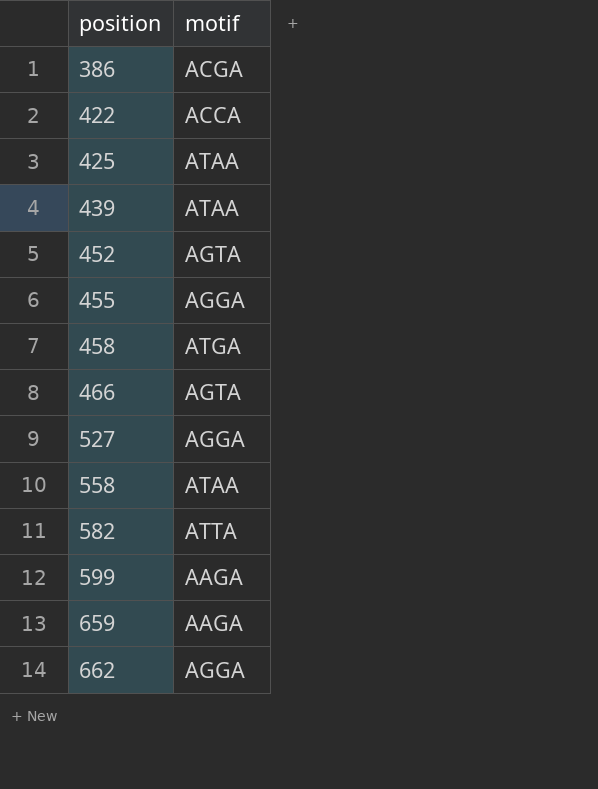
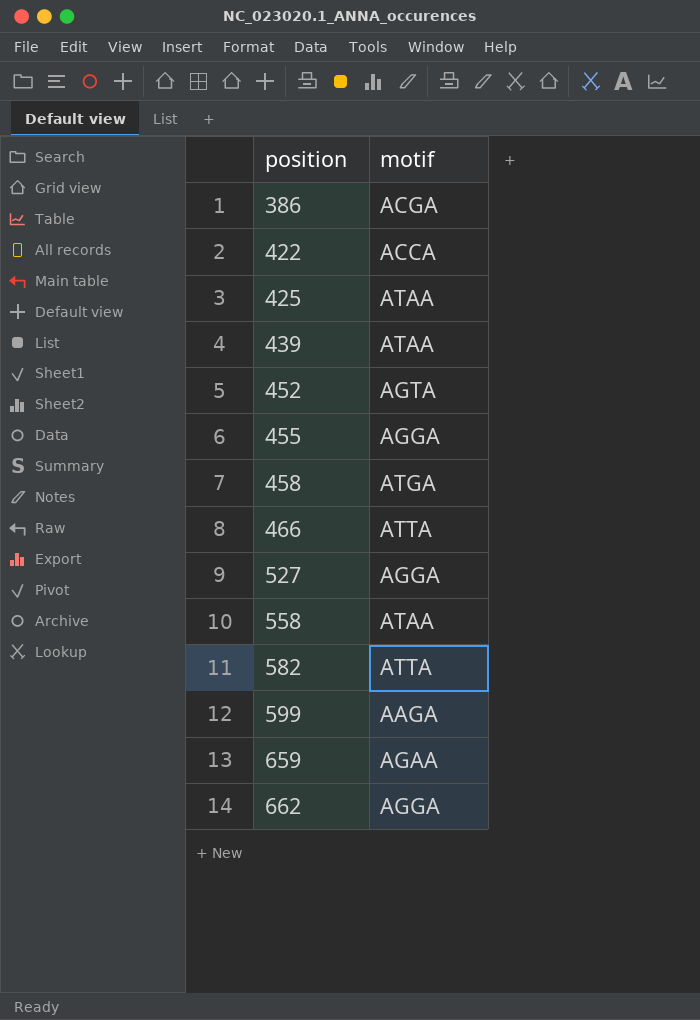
466 | motif: AGTA -> ATTA
659 | motif: AAGA -> AGAA

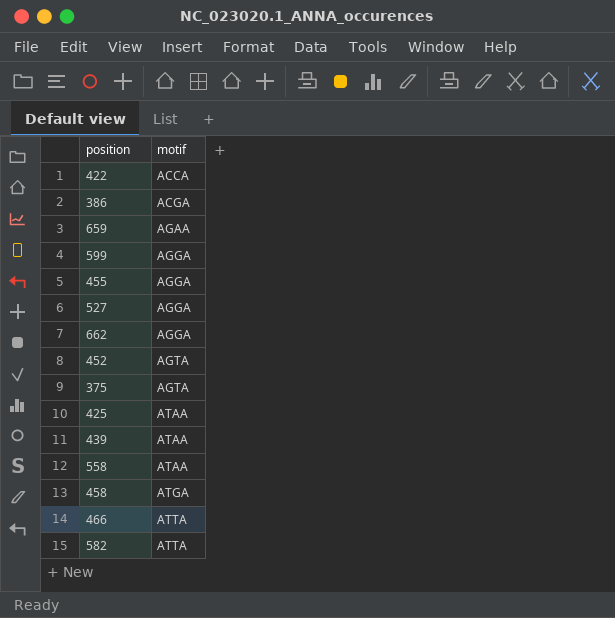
row order: position ascending -> motif ascending
599 | motif: AAGA -> AGGA
row 375: none -> AGTA

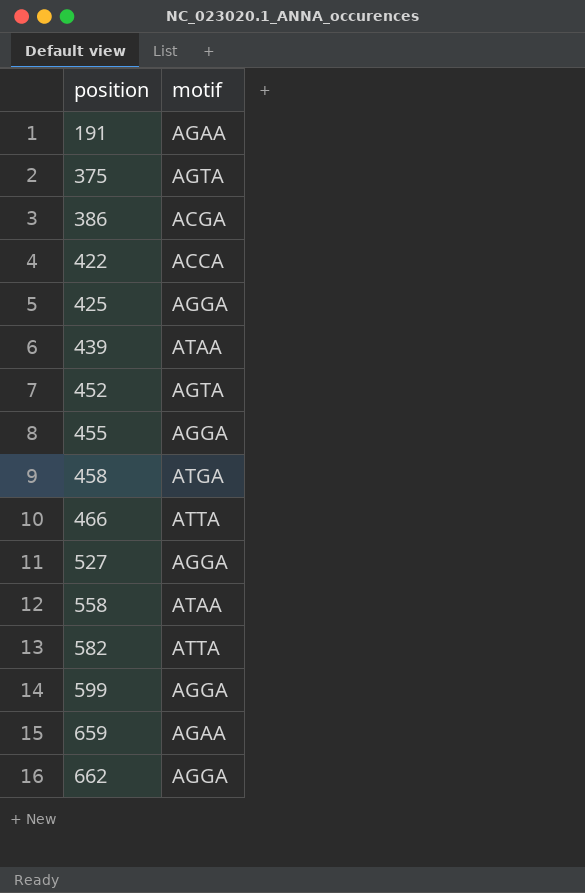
row order: motif ascending -> position ascending
row 191: none -> AGAA
425 | motif: ATAA -> AGGA

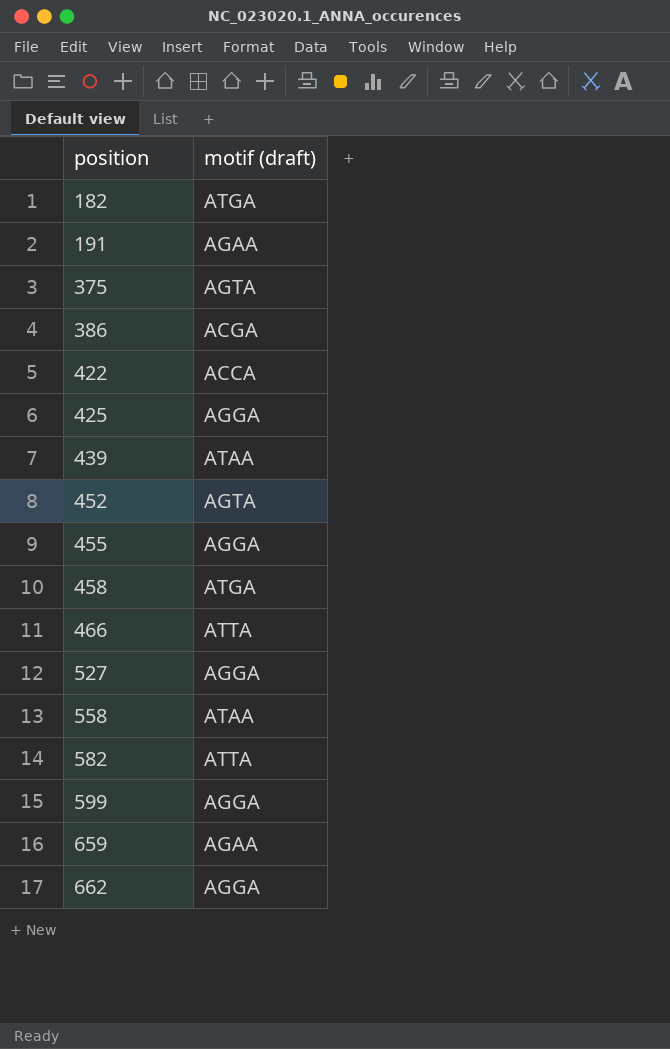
column name: motif -> motif (draft)
row 182: none -> ATGA

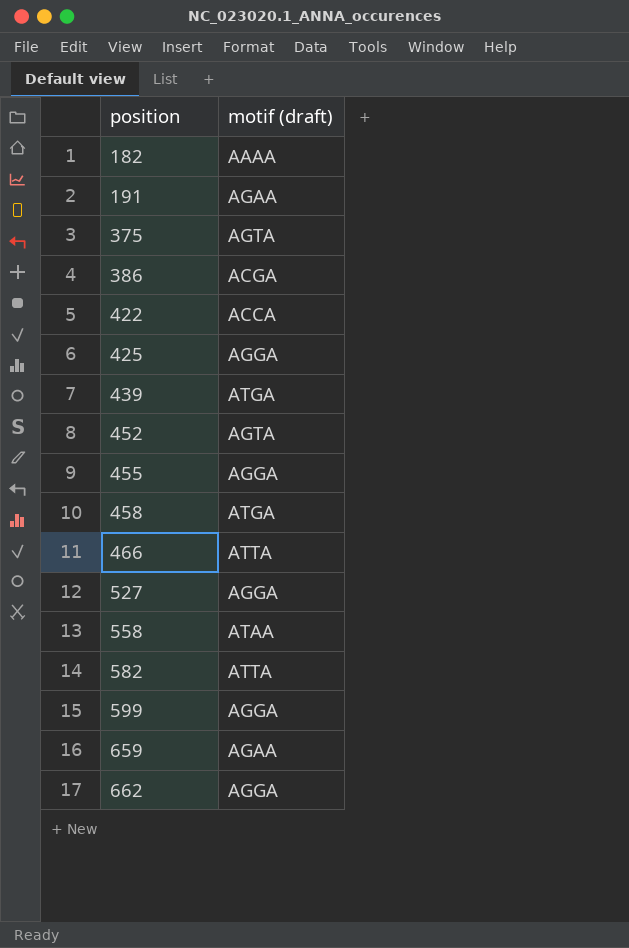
182 | motif (draft): ATGA -> AAAA
439 | motif (draft): ATAA -> ATGA

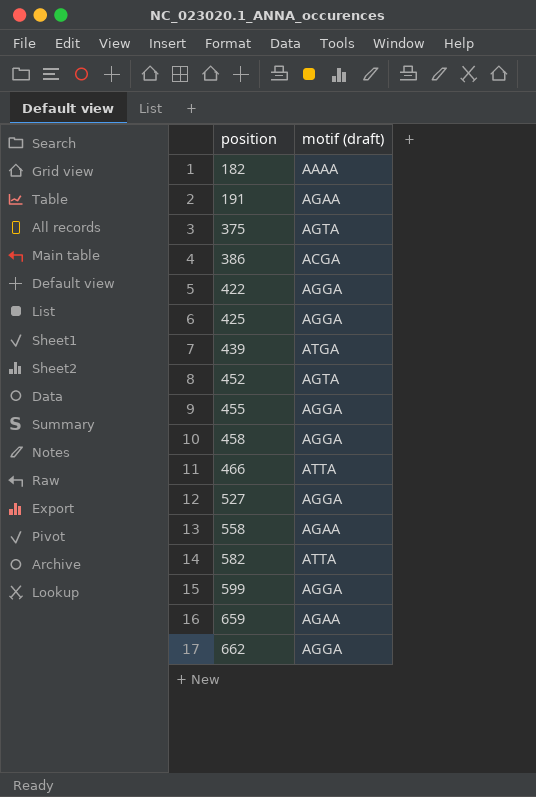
422 | motif (draft): ACCA -> AGGA
458 | motif (draft): ATGA -> AGGA
558 | motif (draft): ATAA -> AGAA

